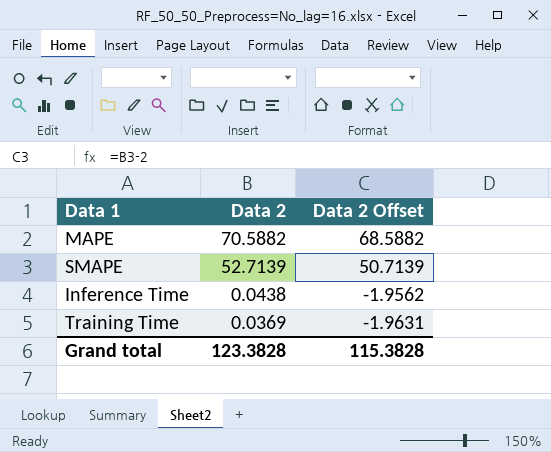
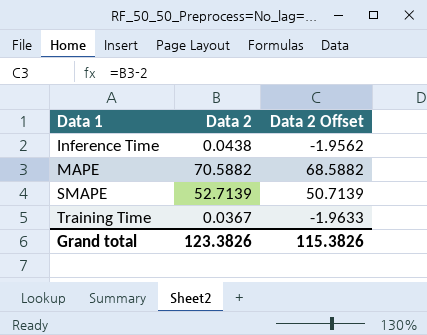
row order: Data 2 descending -> Data 1 ascending
Training Time | Data 2: 0.0369 -> 0.0367
Training Time | Data 2 Offset: -1.9631 -> -1.9633
Grand total | Data 2: 123.3828 -> 123.3826
Grand total | Data 2 Offset: 115.3828 -> 115.3826

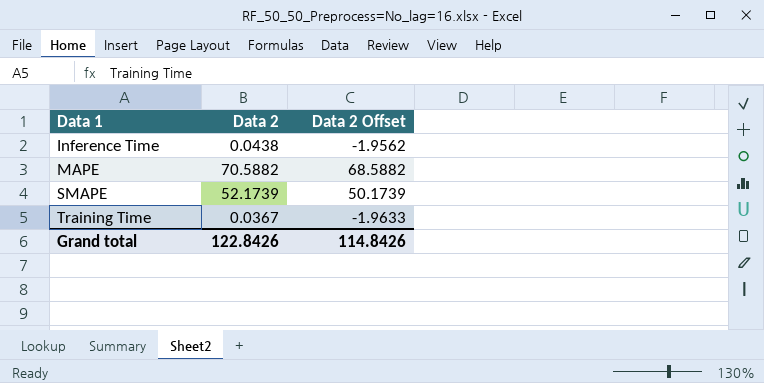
SMAPE | Data 2: 52.7139 -> 52.1739
SMAPE | Data 2 Offset: 50.7139 -> 50.1739
Grand total | Data 2: 123.3826 -> 122.8426
Grand total | Data 2 Offset: 115.3826 -> 114.8426

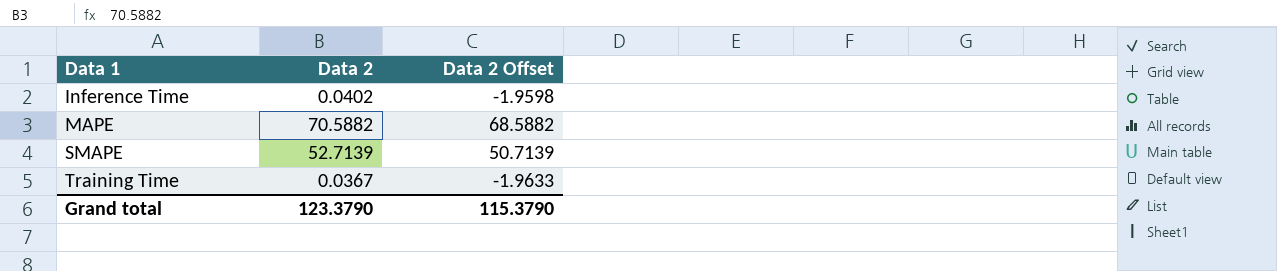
Inference Time | Data 2: 0.0438 -> 0.0402
Inference Time | Data 2 Offset: -1.9562 -> -1.9598
SMAPE | Data 2: 52.1739 -> 52.7139
SMAPE | Data 2 Offset: 50.1739 -> 50.7139
Grand total | Data 2: 122.8426 -> 123.3790
Grand total | Data 2 Offset: 114.8426 -> 115.3790

